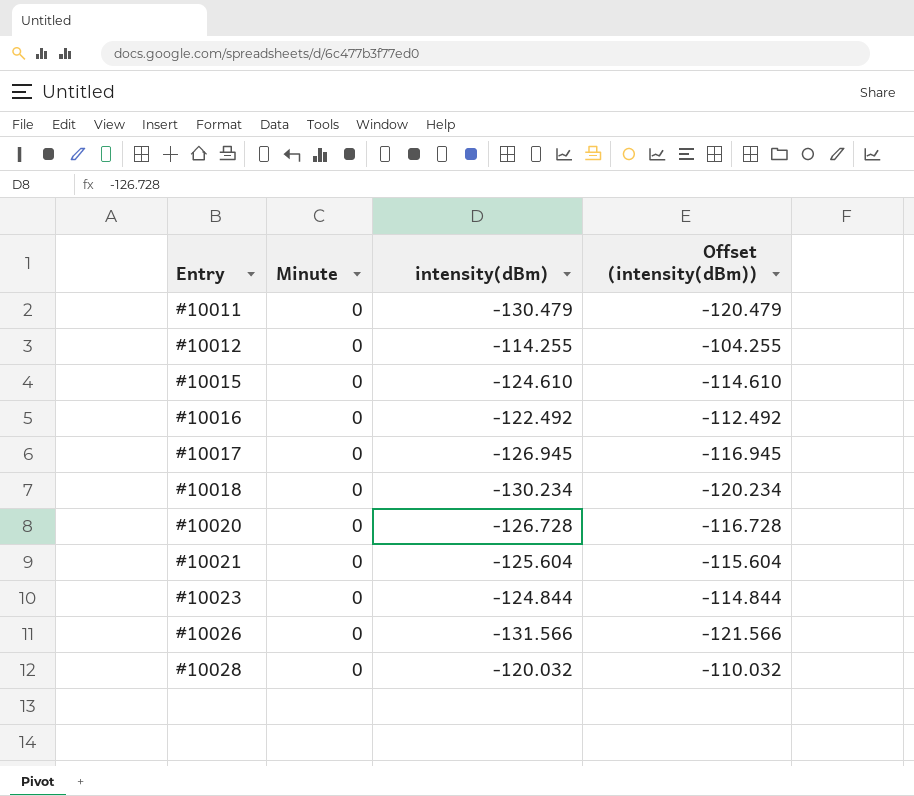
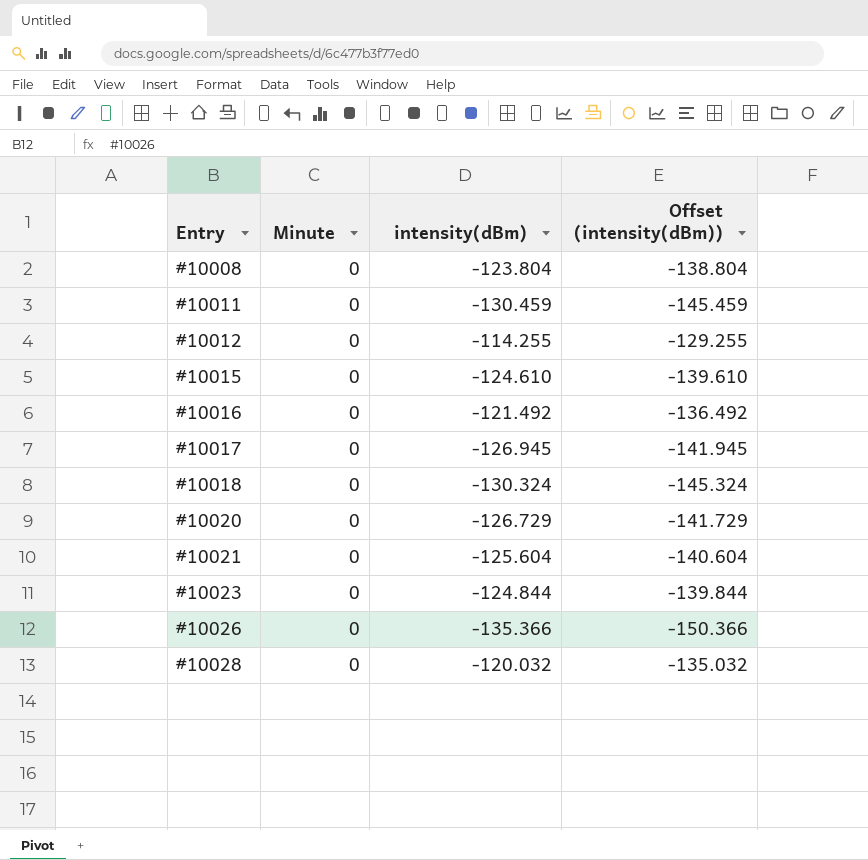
column Offset (intensity(dBm)) | formula: [intensity(dBm)] + 10 -> [intensity(dBm)] - 15
row #10008: none -> 0 | -123.804 | -138.804
#10011 | intensity(dBm): -130.479 -> -130.459
#10016 | intensity(dBm): -122.492 -> -121.492
#10018 | intensity(dBm): -130.234 -> -130.324
#10020 | intensity(dBm): -126.728 -> -126.729
#10026 | intensity(dBm): -131.566 -> -135.366

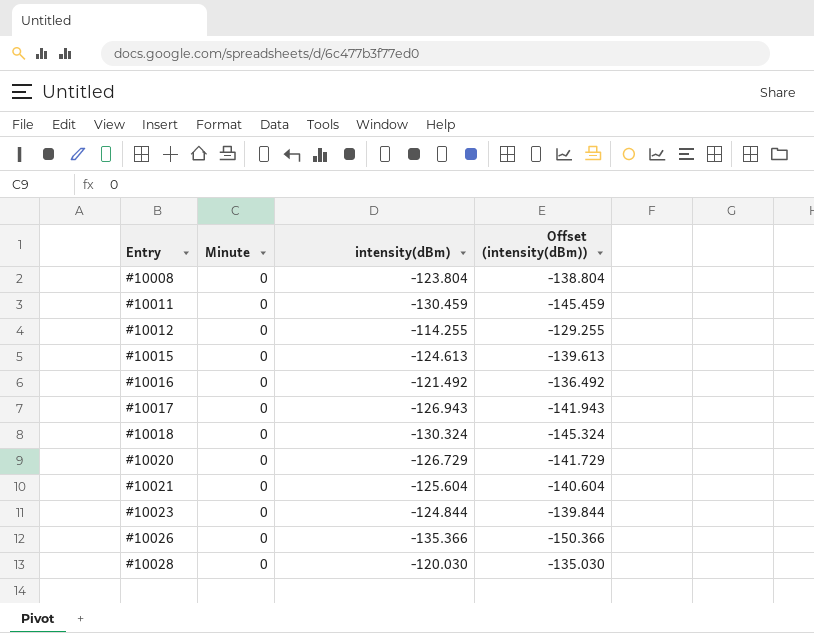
#10015 | intensity(dBm): -124.610 -> -124.613
#10015 | Offset (intensity(dBm)): -139.610 -> -139.613
#10017 | intensity(dBm): -126.945 -> -126.943
#10017 | Offset (intensity(dBm)): -141.945 -> -141.943
#10028 | intensity(dBm): -120.032 -> -120.030
#10028 | Offset (intensity(dBm)): -135.032 -> -135.030

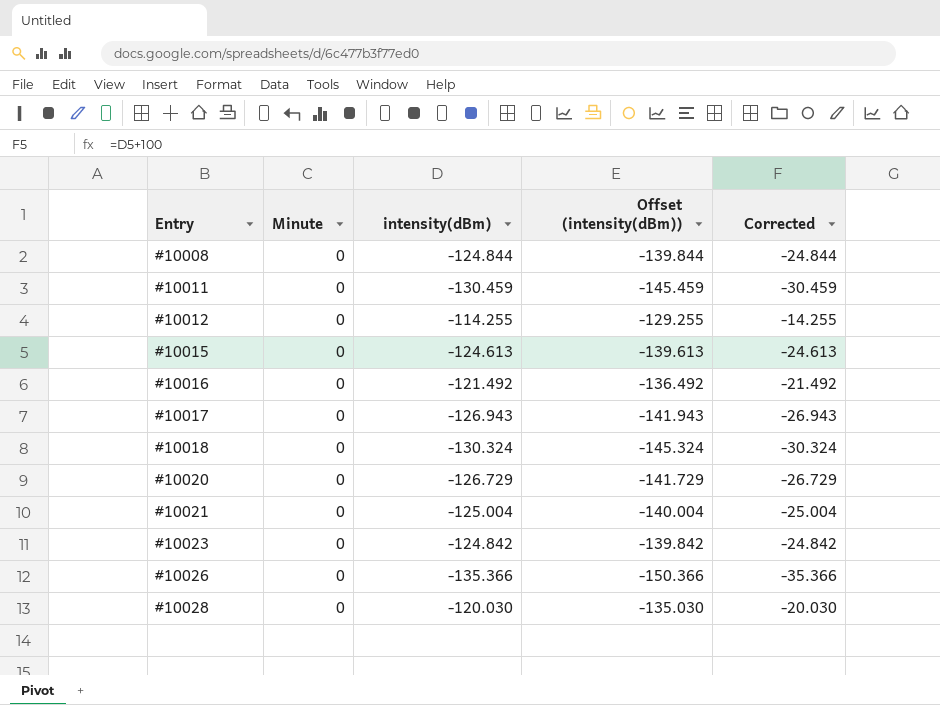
column Corrected | formula: none -> [intensity(dBm)] + 100
#10008 | intensity(dBm): -123.804 -> -124.844
#10008 | Offset (intensity(dBm)): -138.804 -> -139.844
#10021 | intensity(dBm): -125.604 -> -125.004
#10021 | Offset (intensity(dBm)): -140.604 -> -140.004
#10023 | intensity(dBm): -124.844 -> -124.842
#10023 | Offset (intensity(dBm)): -139.844 -> -139.842

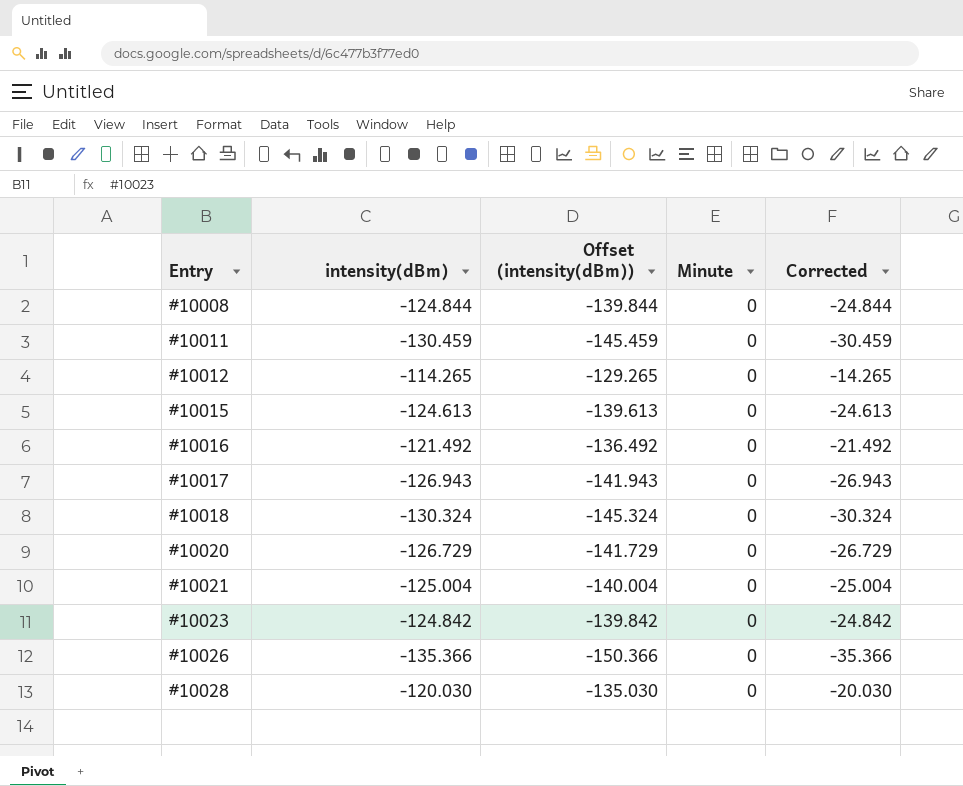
column Minute | position: 2 -> 4
#10012 | intensity(dBm): -114.255 -> -114.265
#10012 | Offset (intensity(dBm)): -129.255 -> -129.265
#10012 | Corrected: -14.255 -> -14.265

